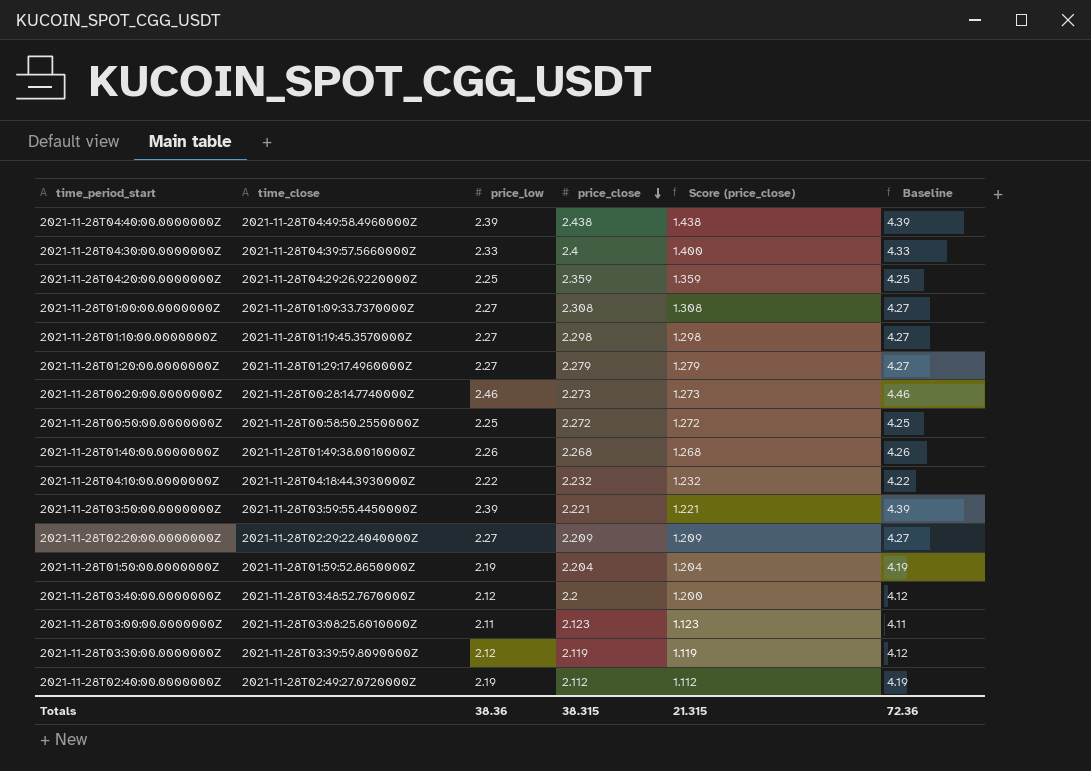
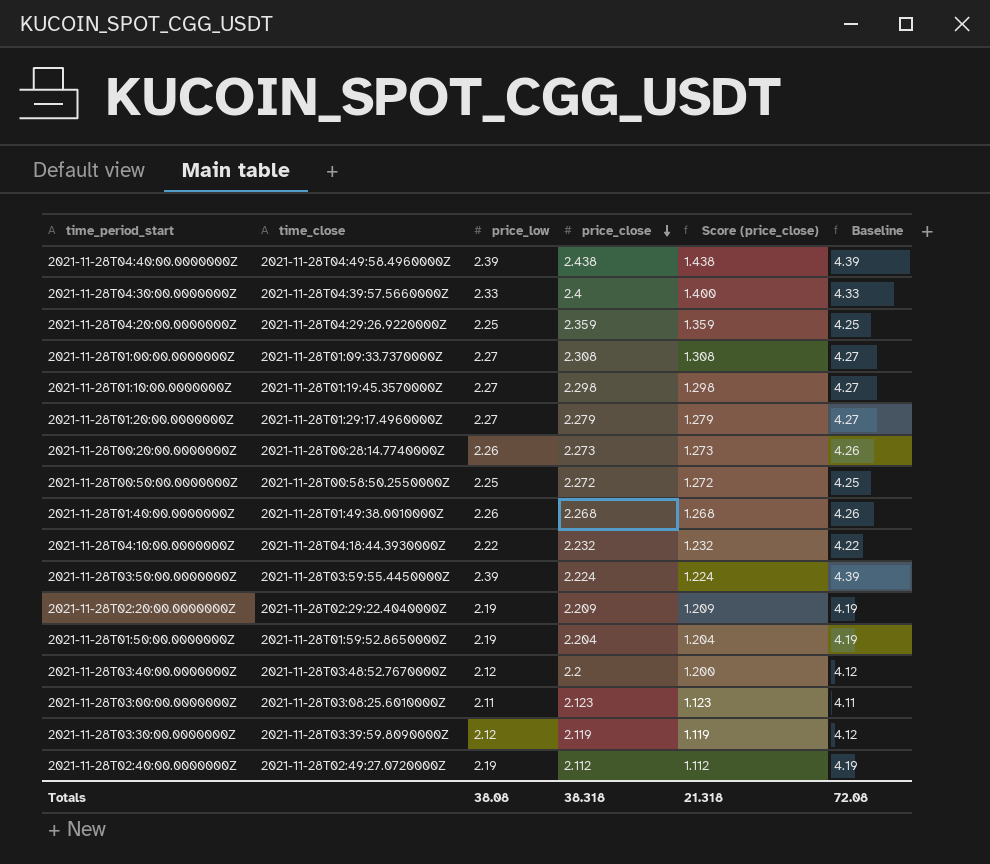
2021-11-28T00:20:00.0000000Z | price_low: 2.46 -> 2.26
2021-11-28T00:20:00.0000000Z | Baseline: 4.46 -> 4.26
2021-11-28T03:50:00.0000000Z | price_close: 2.221 -> 2.224
2021-11-28T03:50:00.0000000Z | Score (price_close): 1.221 -> 1.224
2021-11-28T02:20:00.0000000Z | price_low: 2.27 -> 2.19
2021-11-28T02:20:00.0000000Z | Baseline: 4.27 -> 4.19
Totals | price_low: 38.36 -> 38.08
Totals | price_close: 38.315 -> 38.318
Totals | Score (price_close): 21.315 -> 21.318
Totals | Baseline: 72.36 -> 72.08

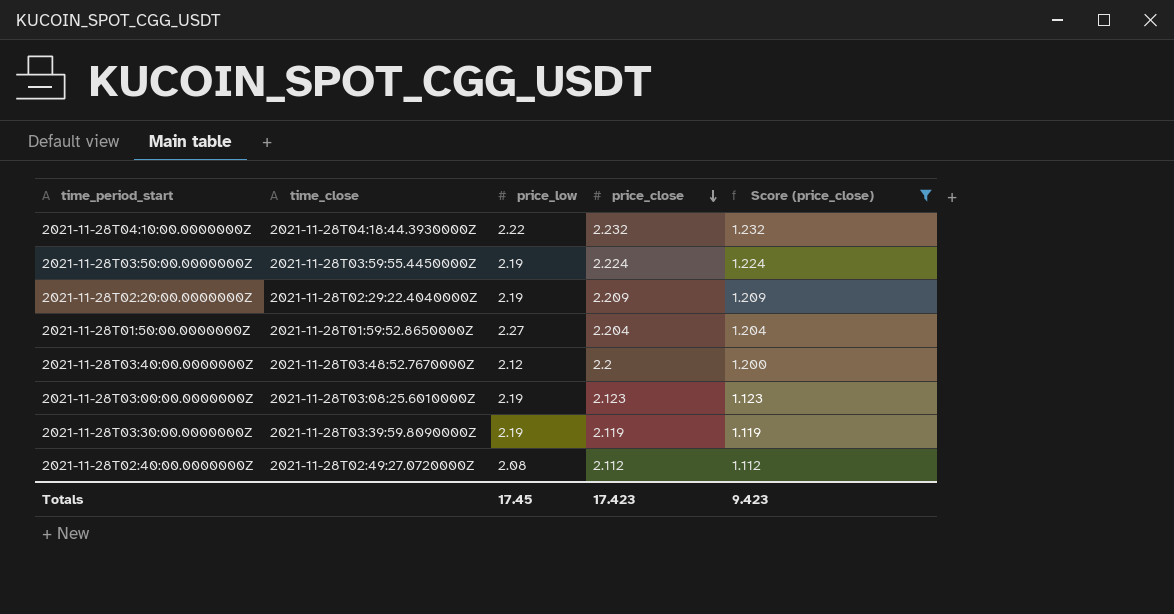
filter: none -> Score (price_close) <= 1.232
column Baseline | formula: [price_low] + 2 -> none
2021-11-28T03:50:00.0000000Z | price_low: 2.39 -> 2.19
2021-11-28T01:50:00.0000000Z | price_low: 2.19 -> 2.27
2021-11-28T03:00:00.0000000Z | price_low: 2.11 -> 2.19
2021-11-28T03:30:00.0000000Z | price_low: 2.12 -> 2.19
2021-11-28T02:40:00.0000000Z | price_low: 2.19 -> 2.08
Totals | price_low: 38.08 -> 17.45
Totals | price_close: 38.318 -> 17.423
Totals | Score (price_close): 21.318 -> 9.423

